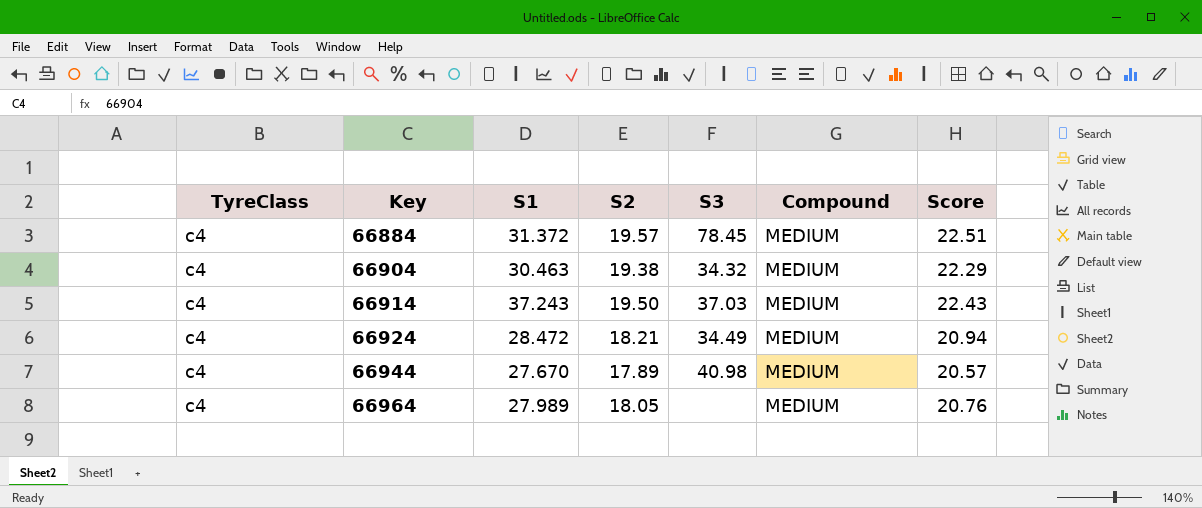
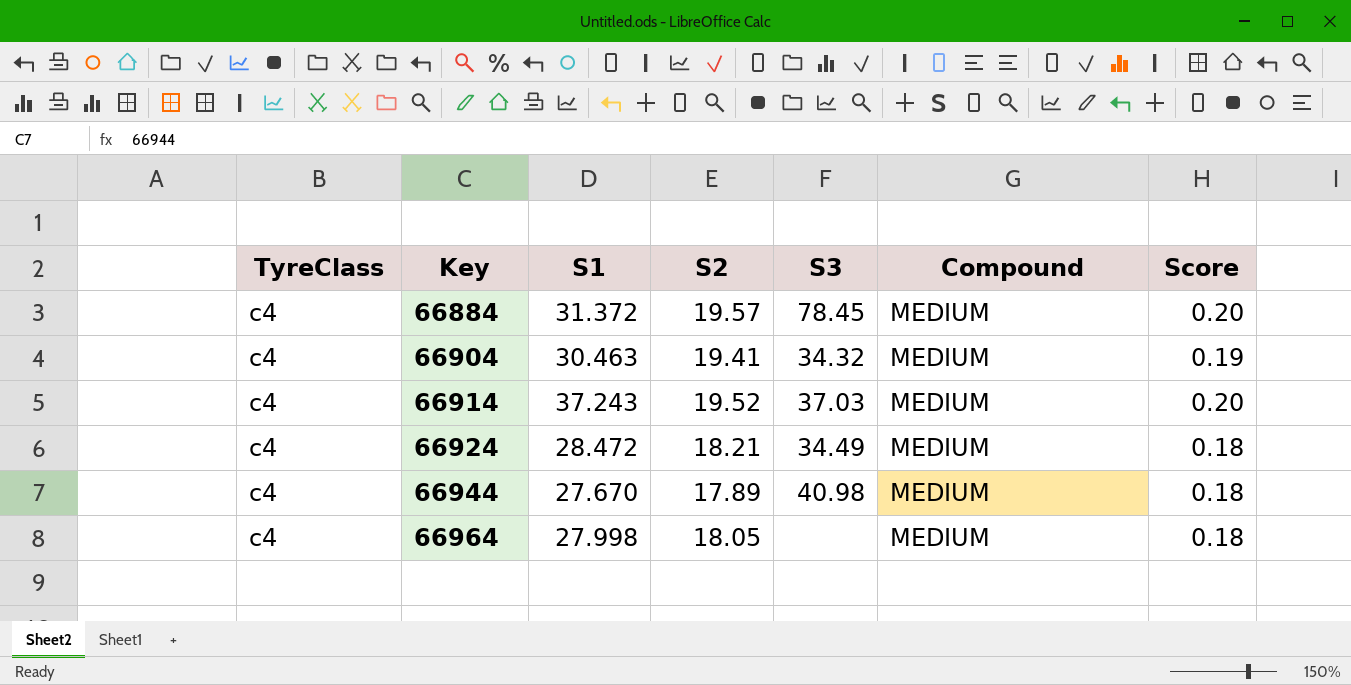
column Score | formula: [S2] * 1.15 -> [S2] * 0.01
66904 | S2: 19.38 -> 19.41
66914 | S2: 19.50 -> 19.52
66964 | S1: 27.989 -> 27.998

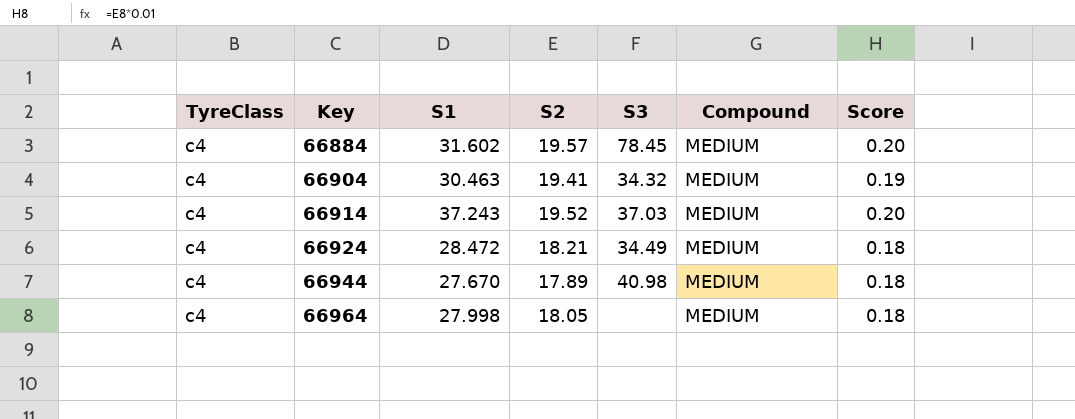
66884 | S1: 31.372 -> 31.602

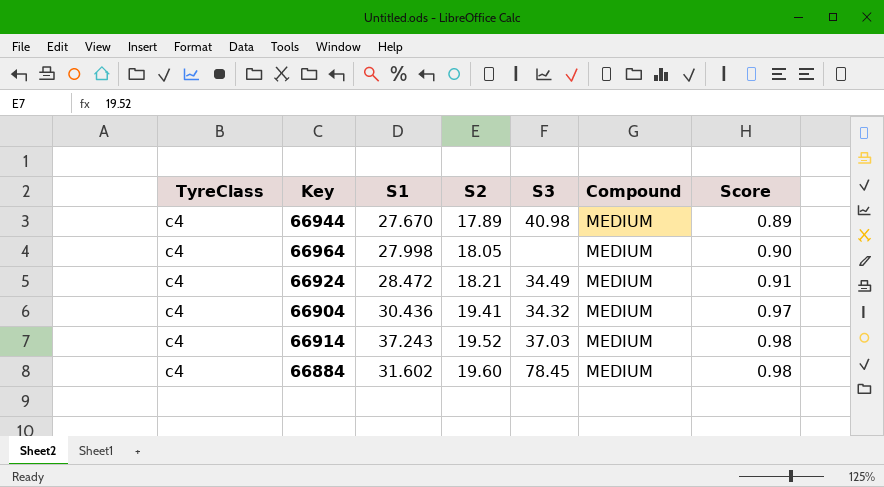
row order: Key ascending -> S2 ascending
column Score | formula: [S2] * 0.01 -> [S2] * 0.05
66904 | S1: 30.463 -> 30.436
66884 | S2: 19.57 -> 19.60

